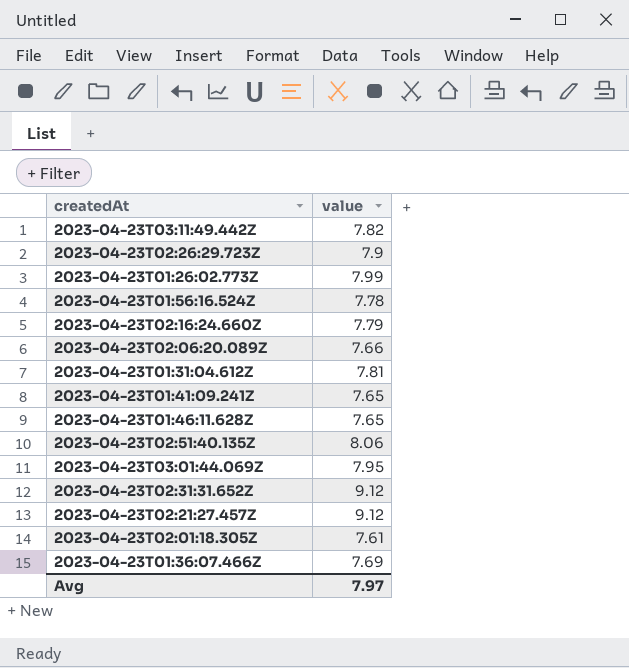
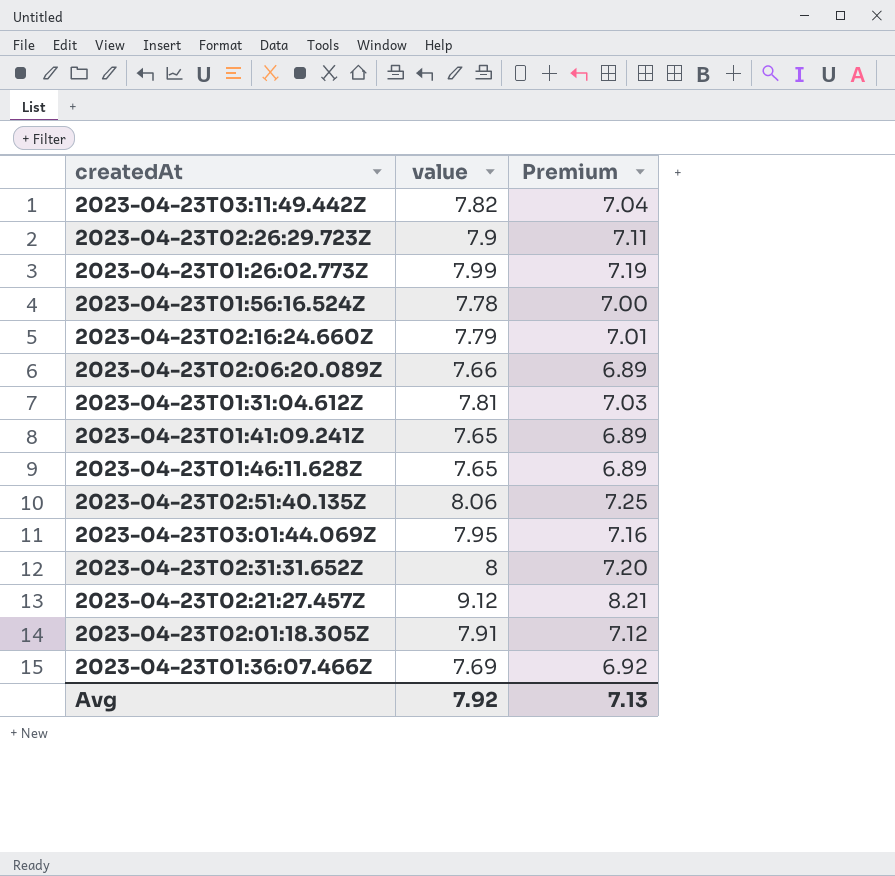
column Premium | formula: none -> [value] * 0.9
2023-04-23T02:31:31.652Z | value: 9.12 -> 8
2023-04-23T02:01:18.305Z | value: 7.61 -> 7.91
Avg | value: 7.97 -> 7.92

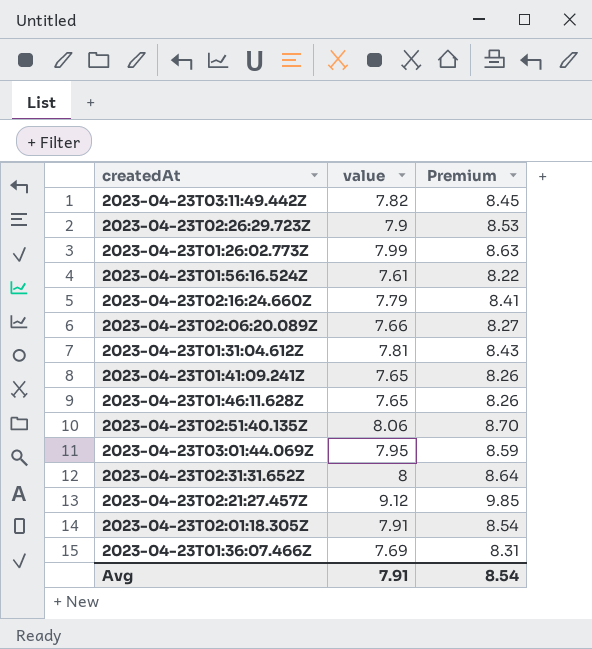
column Premium | formula: [value] * 0.9 -> [value] * 1.08
2023-04-23T01:56:16.524Z | value: 7.78 -> 7.61
Avg | value: 7.92 -> 7.91
Avg | Premium: 7.13 -> 8.54

